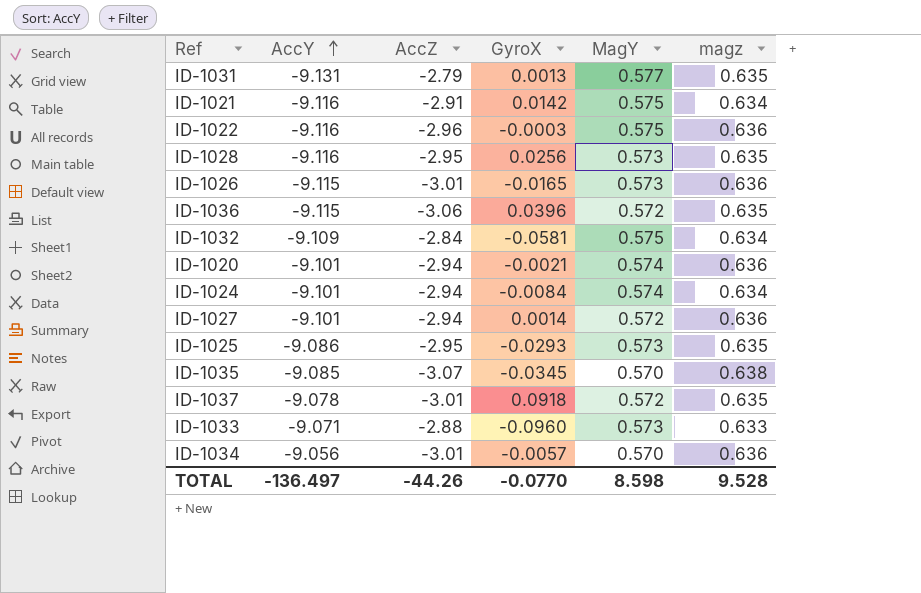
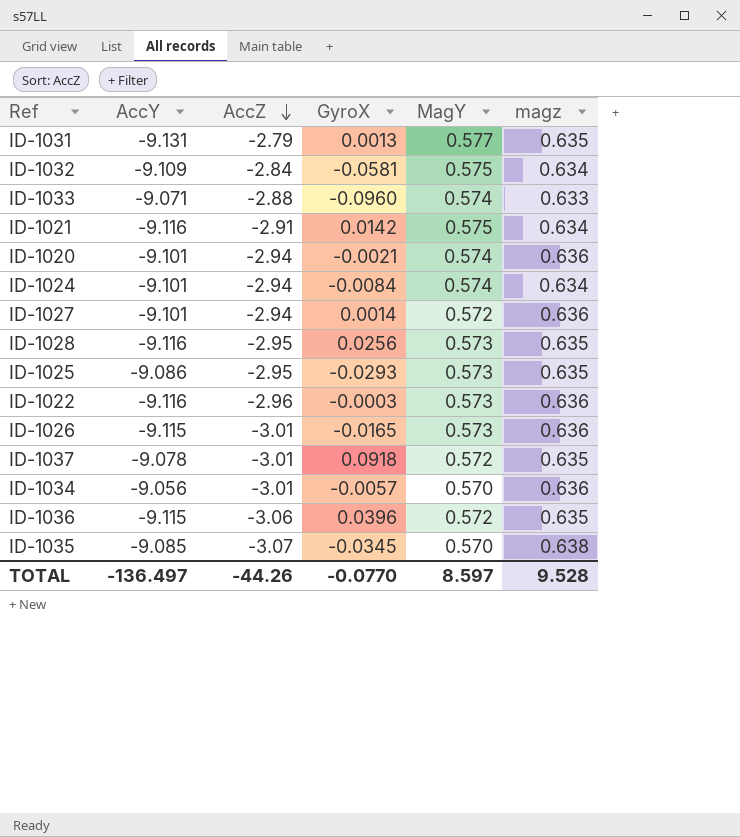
row order: AccY ascending -> AccZ descending
ID-1033 | MagY: 0.573 -> 0.574
ID-1022 | MagY: 0.575 -> 0.573
TOTAL | MagY: 8.598 -> 8.597

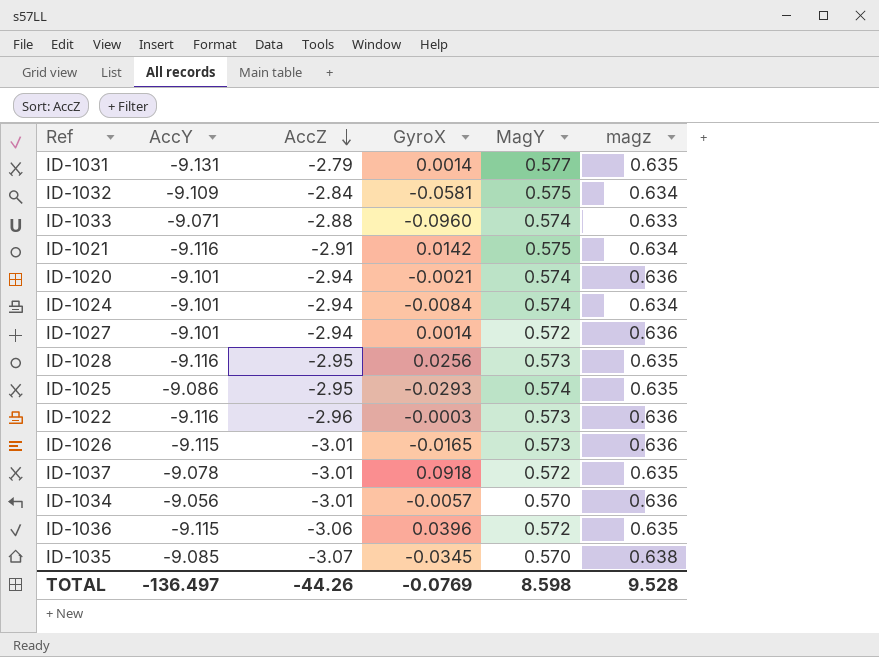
ID-1031 | GyroX: 0.0013 -> 0.0014
ID-1025 | MagY: 0.573 -> 0.574
TOTAL | GyroX: -0.0770 -> -0.0769
TOTAL | MagY: 8.597 -> 8.598

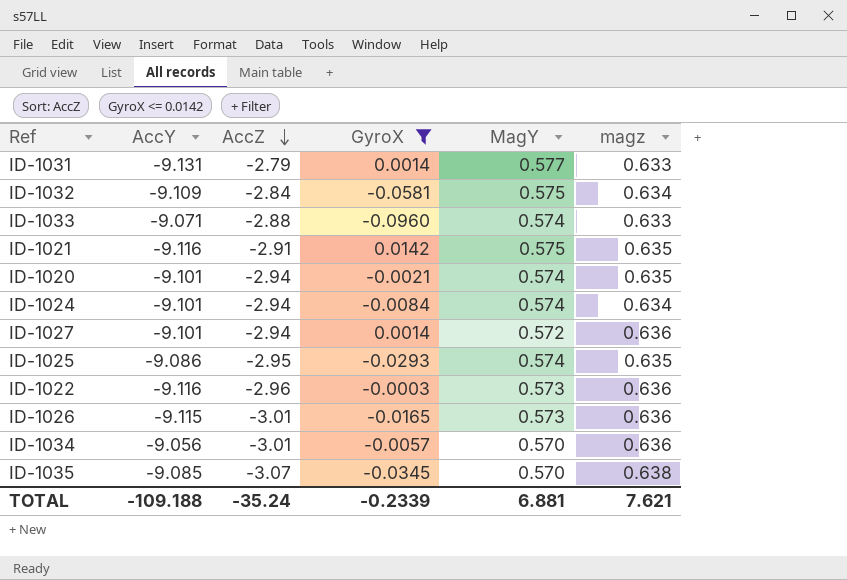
filter: none -> GyroX <= 0.0142
ID-1031 | magz: 0.635 -> 0.633
ID-1021 | magz: 0.634 -> 0.635
ID-1020 | magz: 0.636 -> 0.635
TOTAL | AccY: -136.497 -> -109.188
TOTAL | AccZ: -44.26 -> -35.24
TOTAL | GyroX: -0.0769 -> -0.2339
TOTAL | MagY: 8.598 -> 6.881
TOTAL | magz: 9.528 -> 7.621

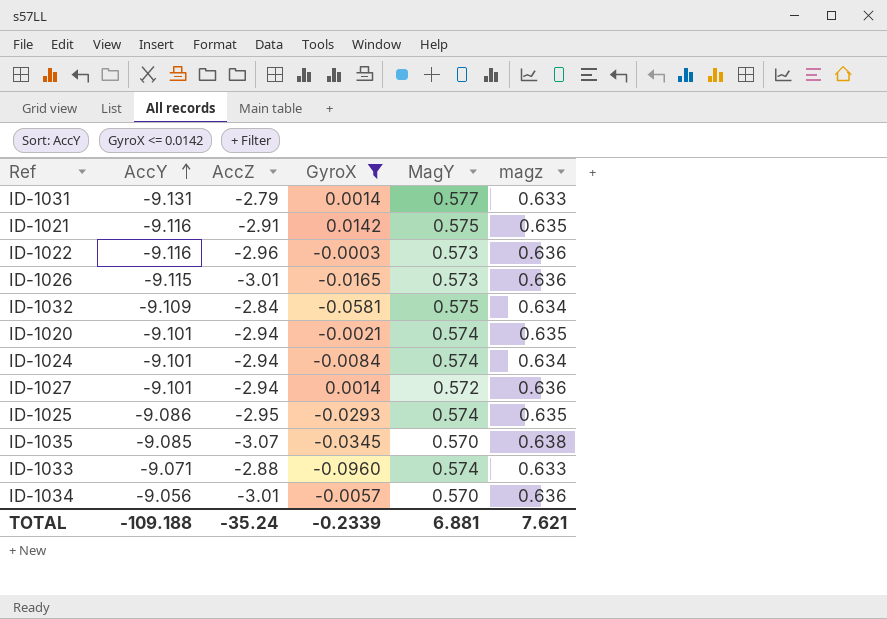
row order: AccZ descending -> AccY ascending

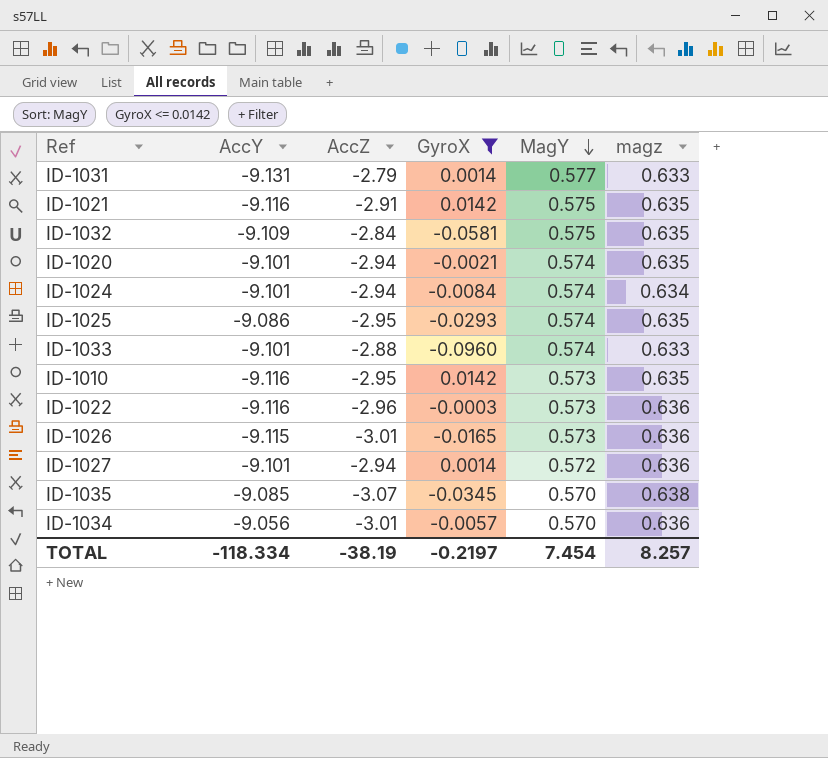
row order: AccY ascending -> MagY descending
ID-1032 | magz: 0.634 -> 0.635
ID-1033 | AccY: -9.071 -> -9.101
row ID-1010: none -> -9.116 | -2.95 | 0.0142 | 0.573 | 0.635
TOTAL | AccY: -109.188 -> -118.334
TOTAL | AccZ: -35.24 -> -38.19
TOTAL | GyroX: -0.2339 -> -0.2197
TOTAL | MagY: 6.881 -> 7.454
TOTAL | magz: 7.621 -> 8.257

